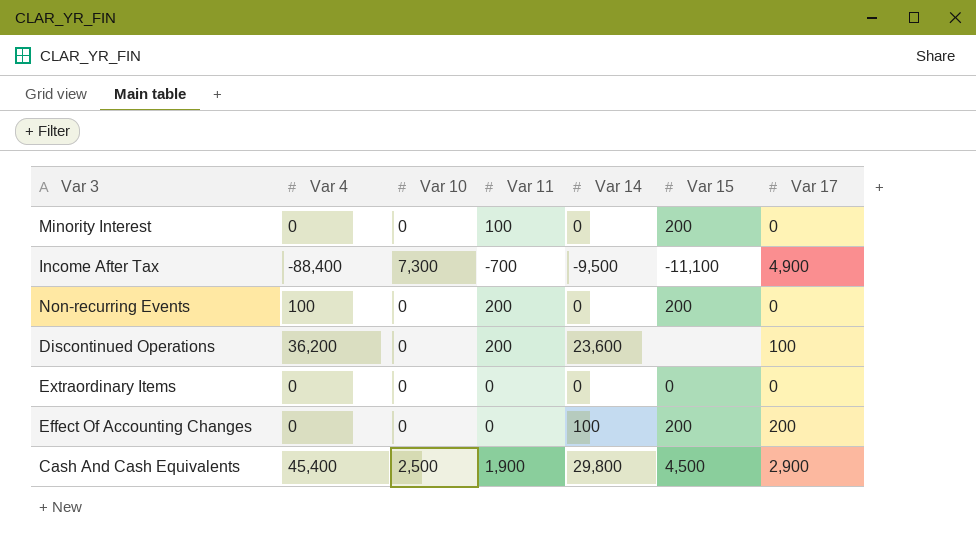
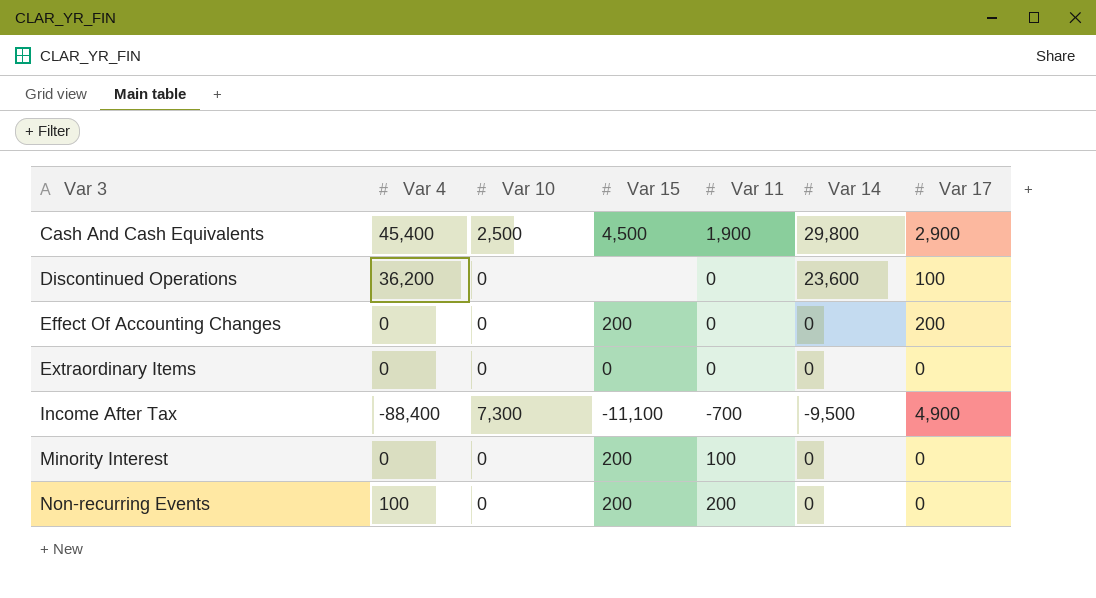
row order: none -> Var 3 ascending
column Var 15 | position: 6 -> 4
Discontinued Operations | Var 11: 200 -> 0
Effect Of Accounting Changes | Var 14: 100 -> 0

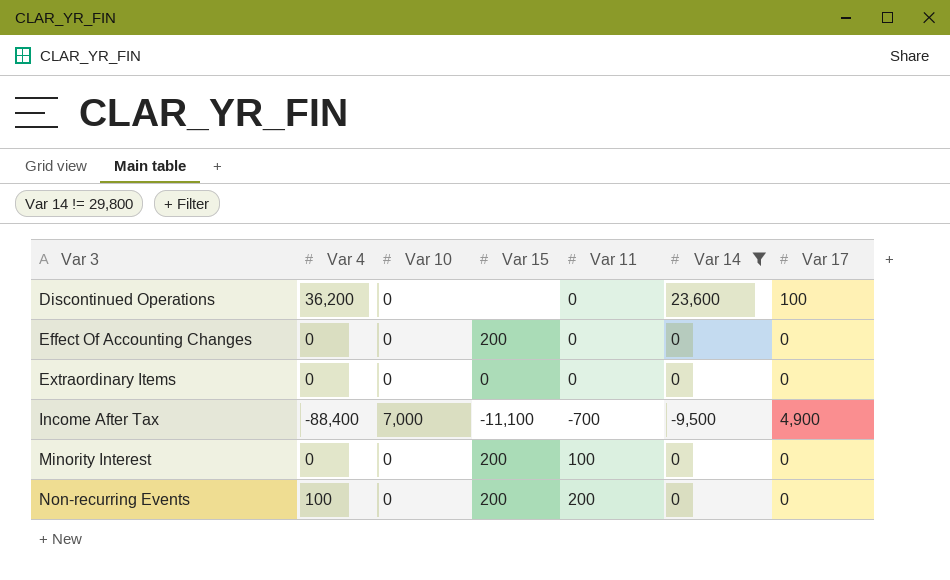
filter: none -> Var 14 != 29,800
Effect Of Accounting Changes | Var 17: 200 -> 0
Income After Tax | Var 10: 7,300 -> 7,000

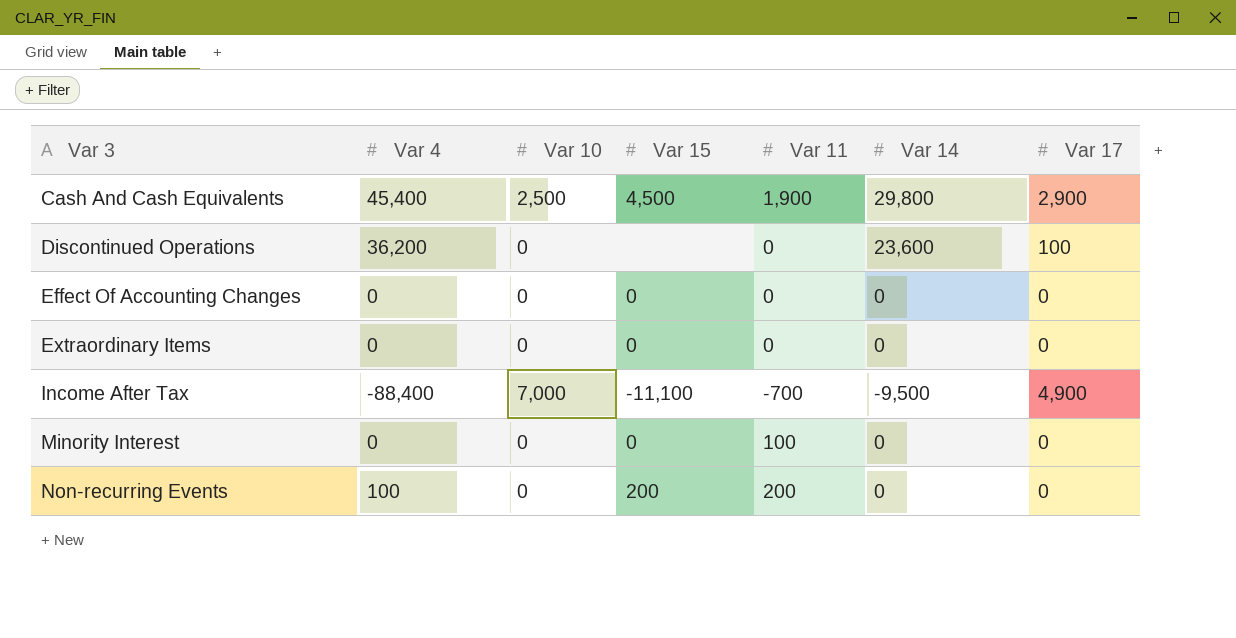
filter: Var 14 != 29,800 -> none
Effect Of Accounting Changes | Var 15: 200 -> 0
Minority Interest | Var 15: 200 -> 0

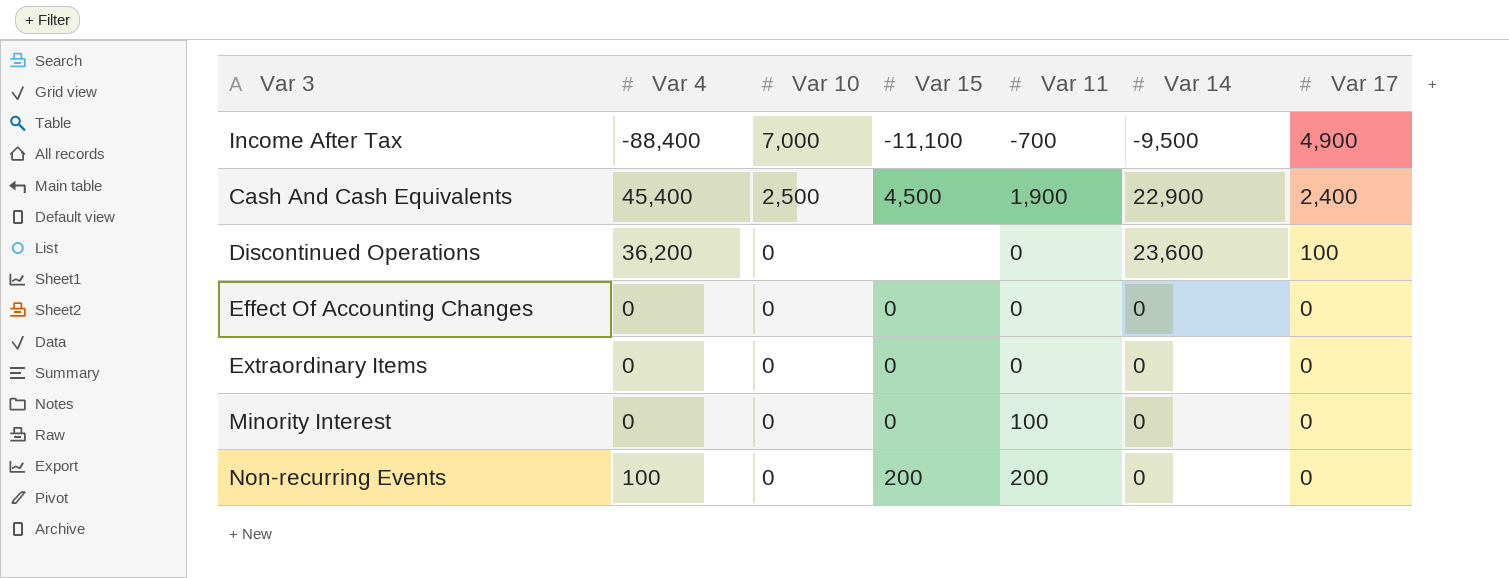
row order: Var 3 ascending -> Var 10 descending
Cash And Cash Equivalents | Var 14: 29,800 -> 22,900
Cash And Cash Equivalents | Var 17: 2,900 -> 2,400

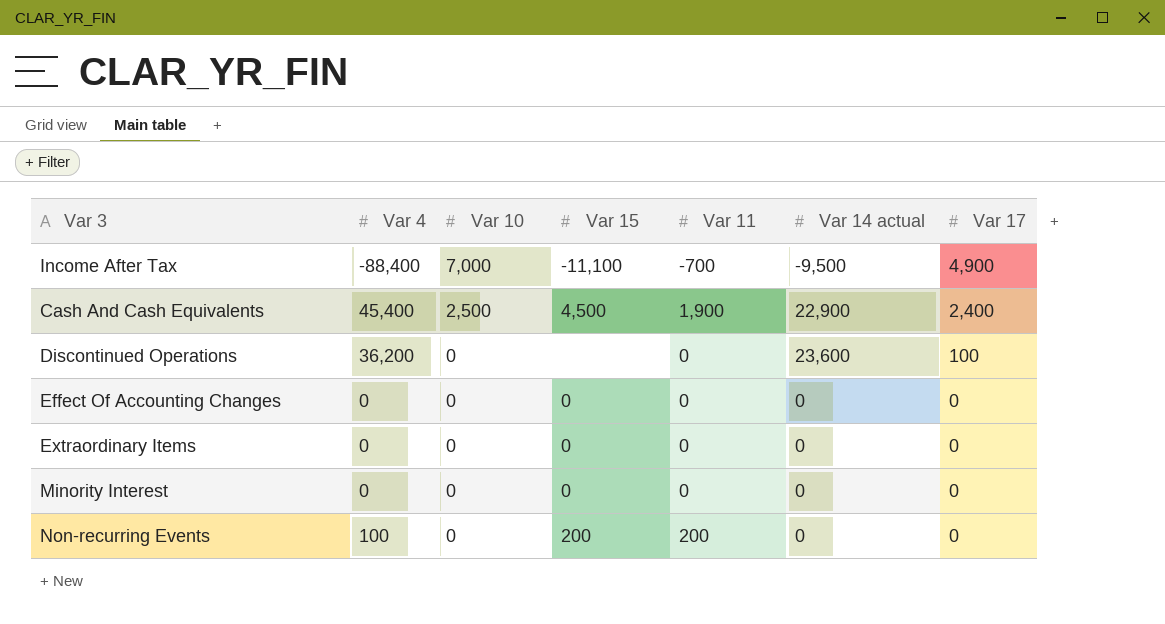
column name: Var 14 -> Var 14 actual
Minority Interest | Var 11: 100 -> 0

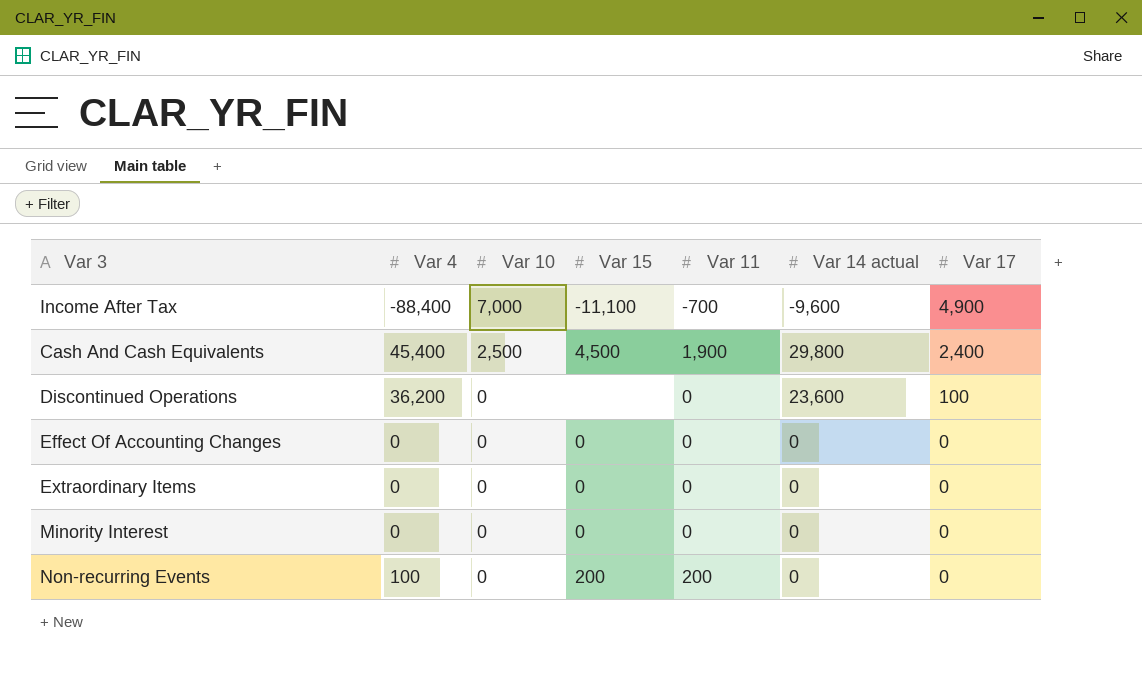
Income After Tax | Var 14 actual: -9,500 -> -9,600
Cash And Cash Equivalents | Var 14 actual: 22,900 -> 29,800

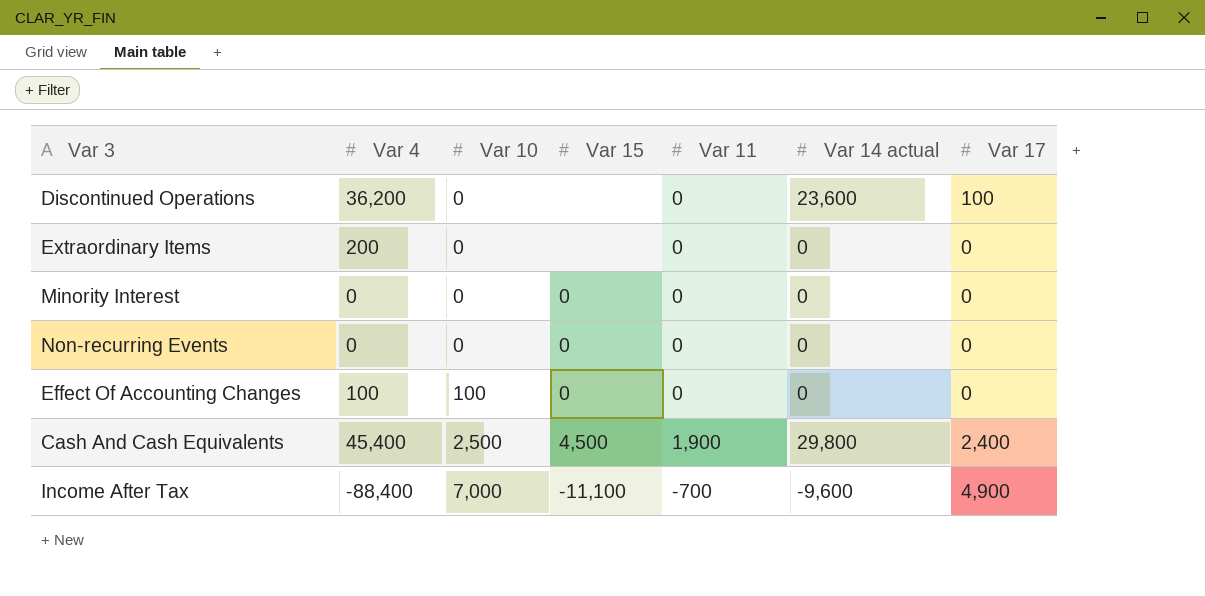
row order: Var 10 descending -> Var 10 ascending
Extraordinary Items | Var 4: 0 -> 200
Extraordinary Items | Var 15: 0 -> none
Non-recurring Events | Var 4: 100 -> 0
Non-recurring Events | Var 15: 200 -> 0
Non-recurring Events | Var 11: 200 -> 0
Effect Of Accounting Changes | Var 4: 0 -> 100
Effect Of Accounting Changes | Var 10: 0 -> 100

